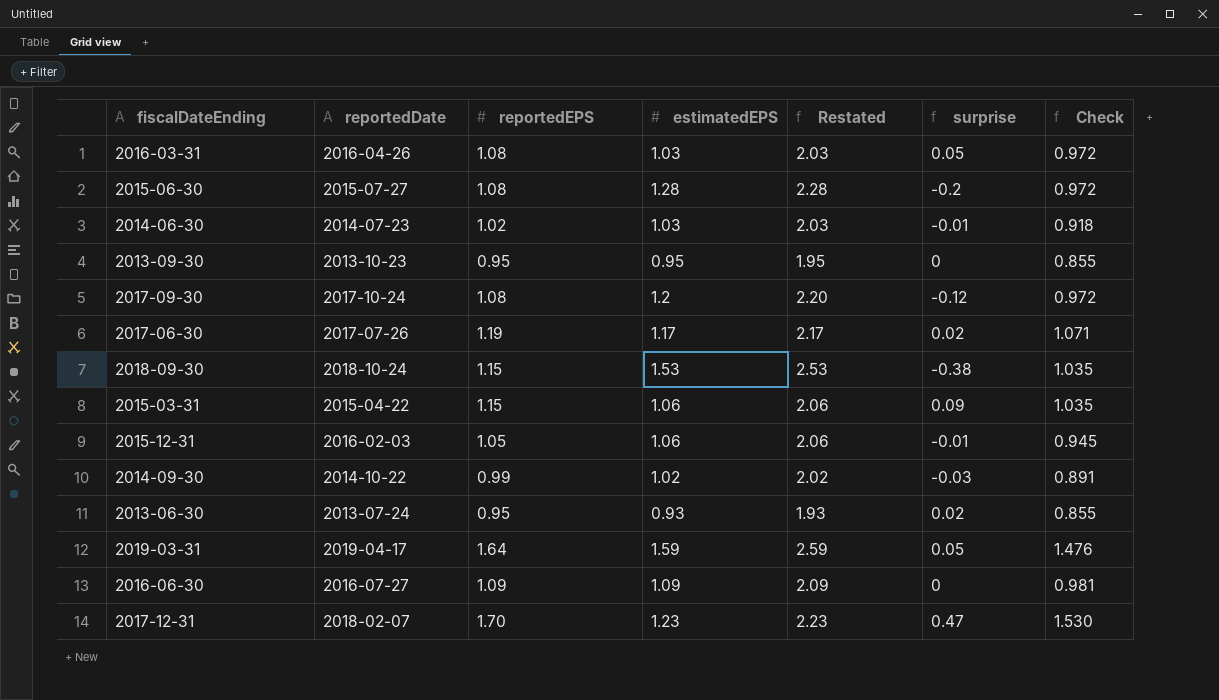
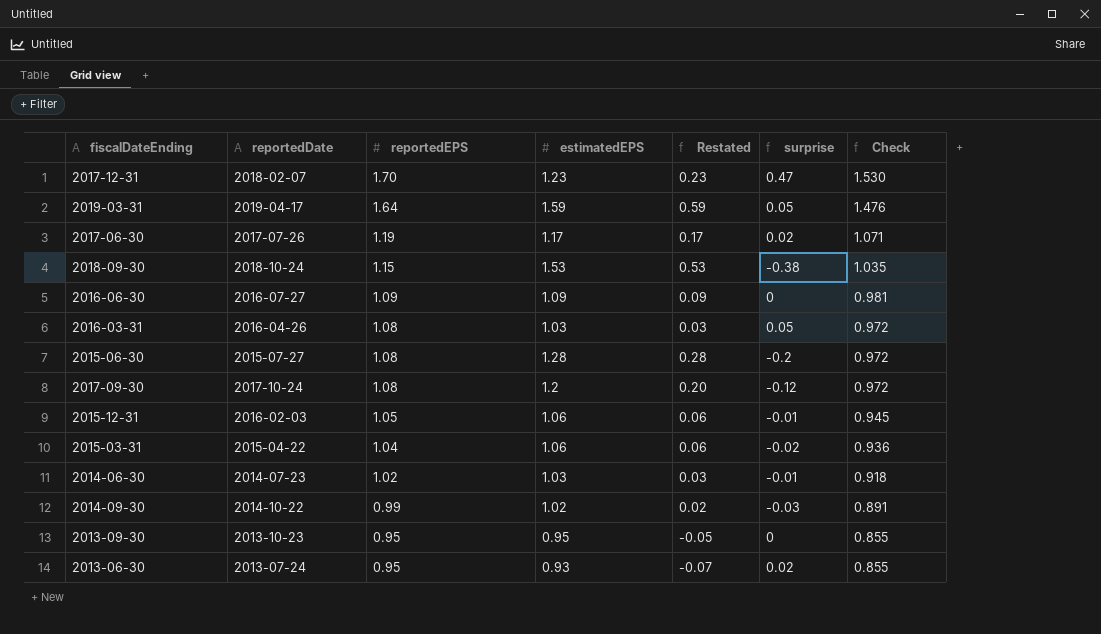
row order: none -> reportedEPS descending
column Restated | formula: [estimatedEPS] + 1 -> [estimatedEPS] - 1
2015-03-31 | reportedEPS: 1.15 -> 1.04
2015-03-31 | surprise: 0.09 -> -0.02
2015-03-31 | Check: 1.035 -> 0.936

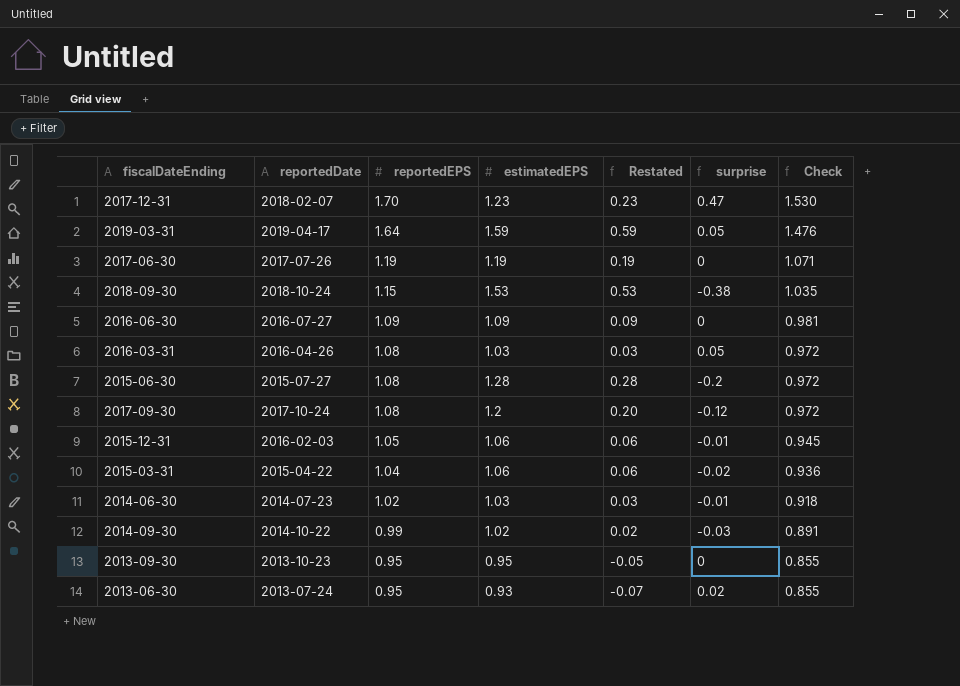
2017-06-30 | estimatedEPS: 1.17 -> 1.19
2017-06-30 | Restated: 0.17 -> 0.19
2017-06-30 | surprise: 0.02 -> 0

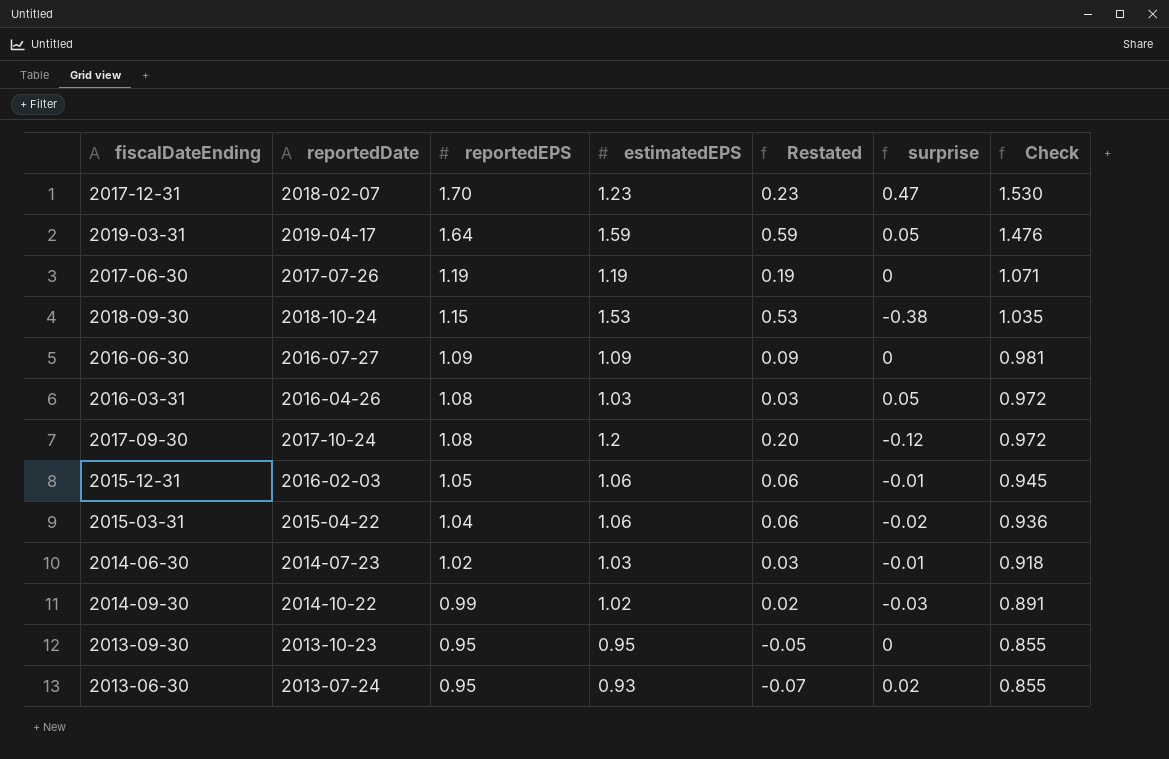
row 2015-06-30: 2015-07-27 | 1.08 | 1.28 | 0.28 | -0.2 | 0.972 -> none

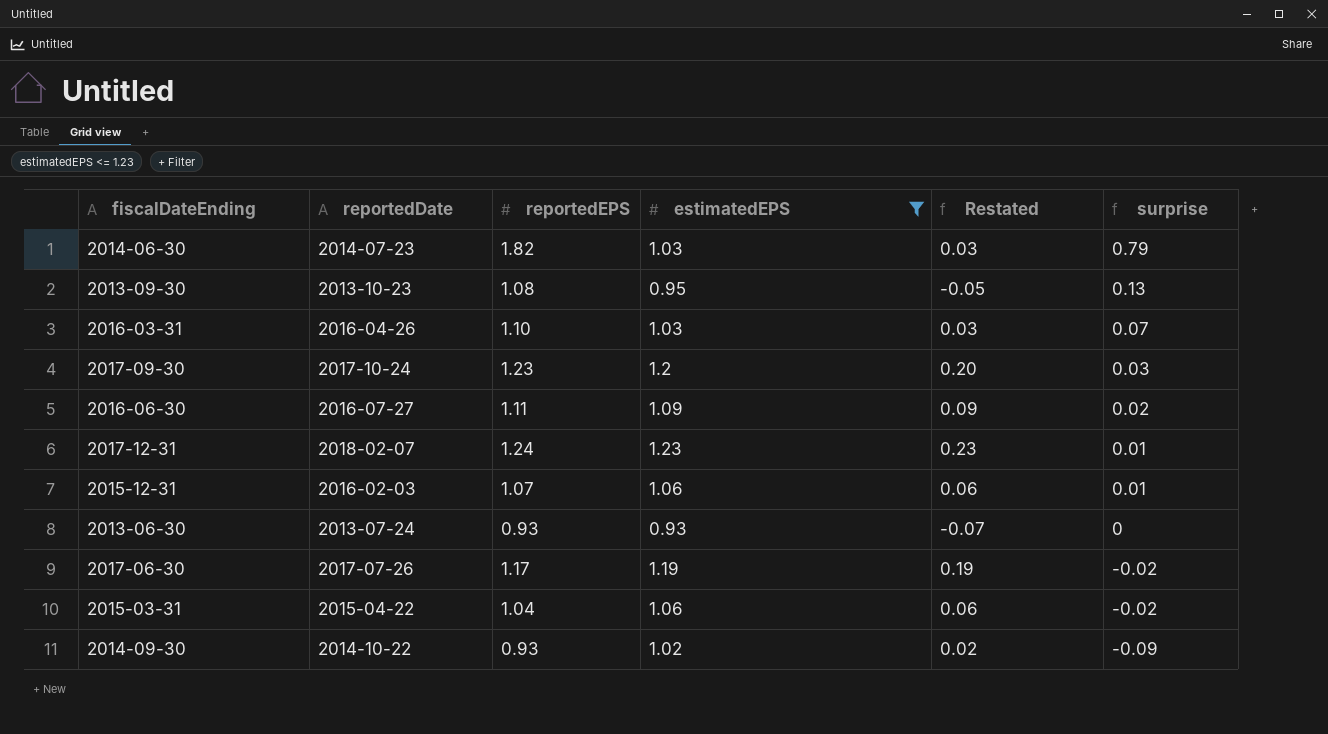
filter: none -> estimatedEPS <= 1.23
row order: reportedEPS descending -> surprise descending
column Check | formula: [reportedEPS] * 0.9 -> none
2014-06-30 | reportedEPS: 1.02 -> 1.82
2014-06-30 | surprise: -0.01 -> 0.79
2013-09-30 | reportedEPS: 0.95 -> 1.08
2013-09-30 | surprise: 0 -> 0.13
2016-03-31 | reportedEPS: 1.08 -> 1.10
2016-03-31 | surprise: 0.05 -> 0.07
2017-09-30 | reportedEPS: 1.08 -> 1.23
2017-09-30 | surprise: -0.12 -> 0.03
2016-06-30 | reportedEPS: 1.09 -> 1.11
2016-06-30 | surprise: 0 -> 0.02
2017-12-31 | reportedEPS: 1.70 -> 1.24
2017-12-31 | surprise: 0.47 -> 0.01
2015-12-31 | reportedEPS: 1.05 -> 1.07
2015-12-31 | surprise: -0.01 -> 0.01
2013-06-30 | reportedEPS: 0.95 -> 0.93
2013-06-30 | surprise: 0.02 -> 0
2017-06-30 | reportedEPS: 1.19 -> 1.17
2017-06-30 | surprise: 0 -> -0.02
2014-09-30 | reportedEPS: 0.99 -> 0.93
2014-09-30 | surprise: -0.03 -> -0.09

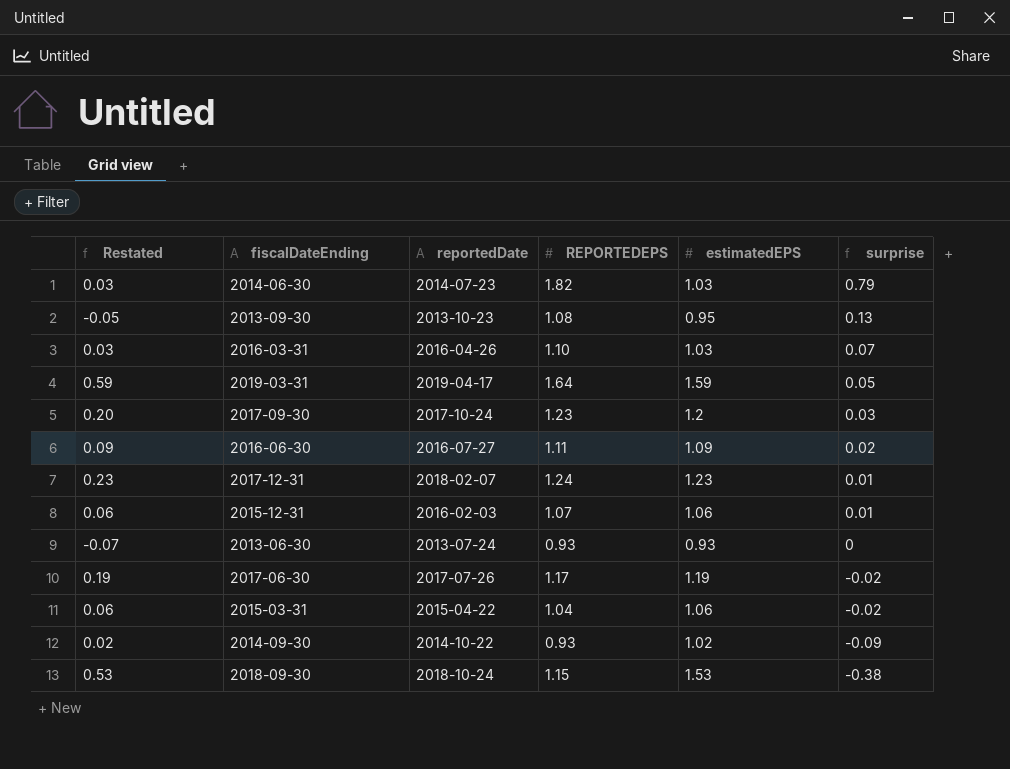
filter: estimatedEPS <= 1.23 -> none
column Restated | position: 5 -> 1
column name: reportedEPS -> REPORTEDEPS

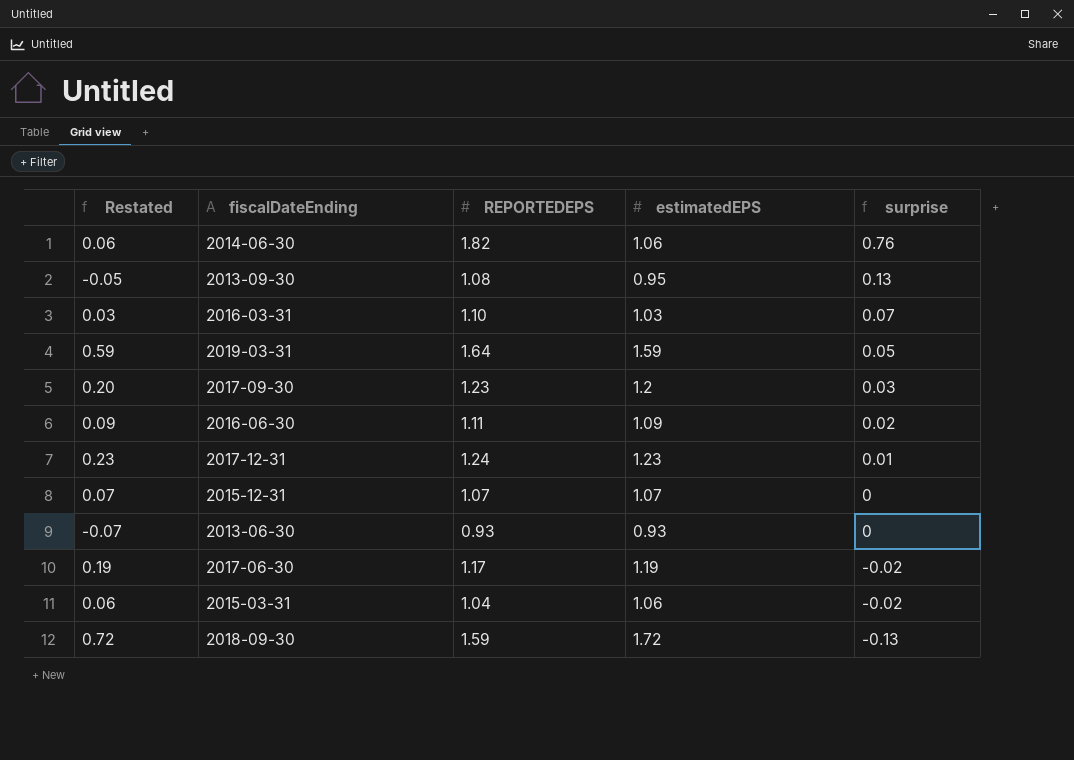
column reportedDate | position: 3 -> none
row 2014-09-30: 0.02 | 2014-10-22 | 0.93 | 1.02 | -0.09 -> none
2014-06-30 | Restated: 0.03 -> 0.06
2014-06-30 | estimatedEPS: 1.03 -> 1.06
2014-06-30 | surprise: 0.79 -> 0.76
2015-12-31 | Restated: 0.06 -> 0.07
2015-12-31 | estimatedEPS: 1.06 -> 1.07
2015-12-31 | surprise: 0.01 -> 0
2018-09-30 | Restated: 0.53 -> 0.72
2018-09-30 | REPORTEDEPS: 1.15 -> 1.59
2018-09-30 | estimatedEPS: 1.53 -> 1.72
2018-09-30 | surprise: -0.38 -> -0.13

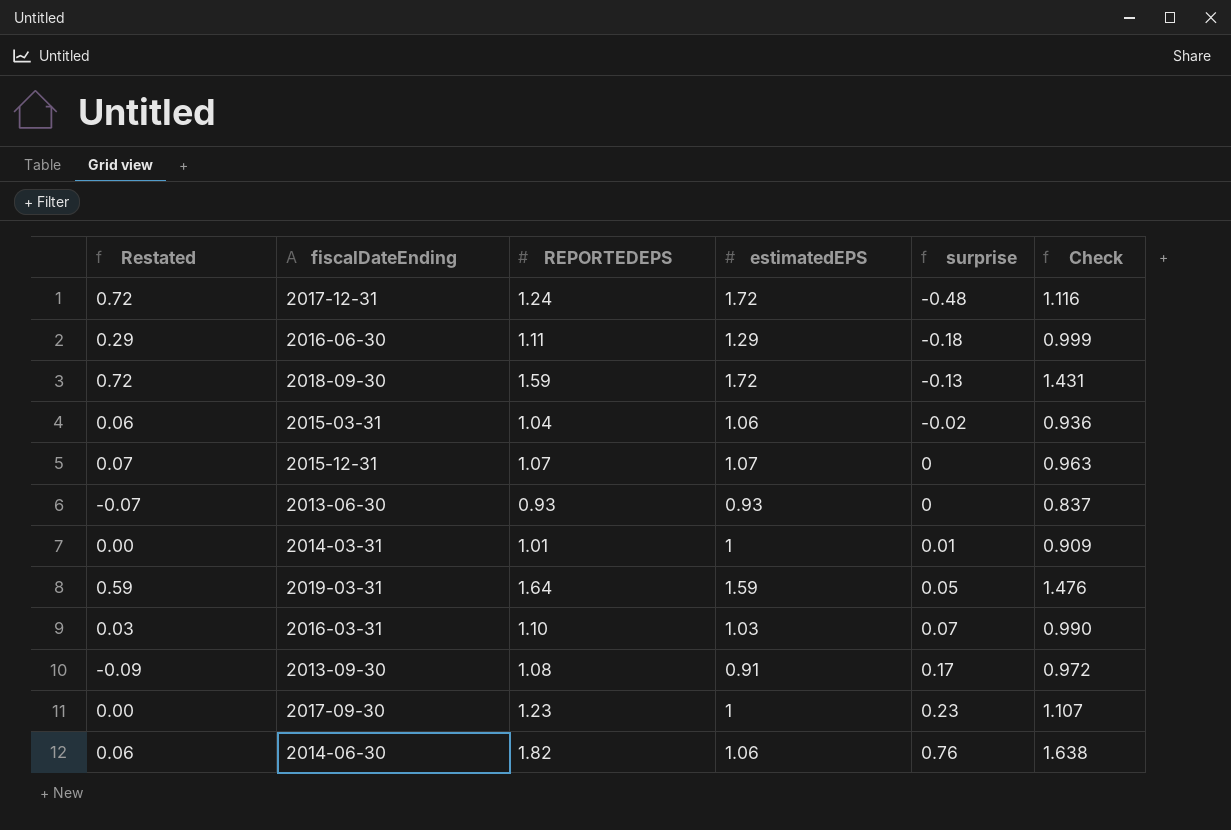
row order: surprise descending -> surprise ascending
column Check | formula: none -> [REPORTEDEPS] * 0.9
row 2017-06-30: 0.19 | 1.17 | 1.19 | -0.02 -> none
2017-12-31 | Restated: 0.23 -> 0.72
2017-12-31 | estimatedEPS: 1.23 -> 1.72
2017-12-31 | surprise: 0.01 -> -0.48
2016-06-30 | Restated: 0.09 -> 0.29
2016-06-30 | estimatedEPS: 1.09 -> 1.29
2016-06-30 | surprise: 0.02 -> -0.18
row 2014-03-31: none -> 0.00 | 1.01 | 1 | 0.01 | 0.909
2013-09-30 | Restated: -0.05 -> -0.09
2013-09-30 | estimatedEPS: 0.95 -> 0.91
2013-09-30 | surprise: 0.13 -> 0.17
2017-09-30 | Restated: 0.20 -> 0.00
2017-09-30 | estimatedEPS: 1.2 -> 1
2017-09-30 | surprise: 0.03 -> 0.23

